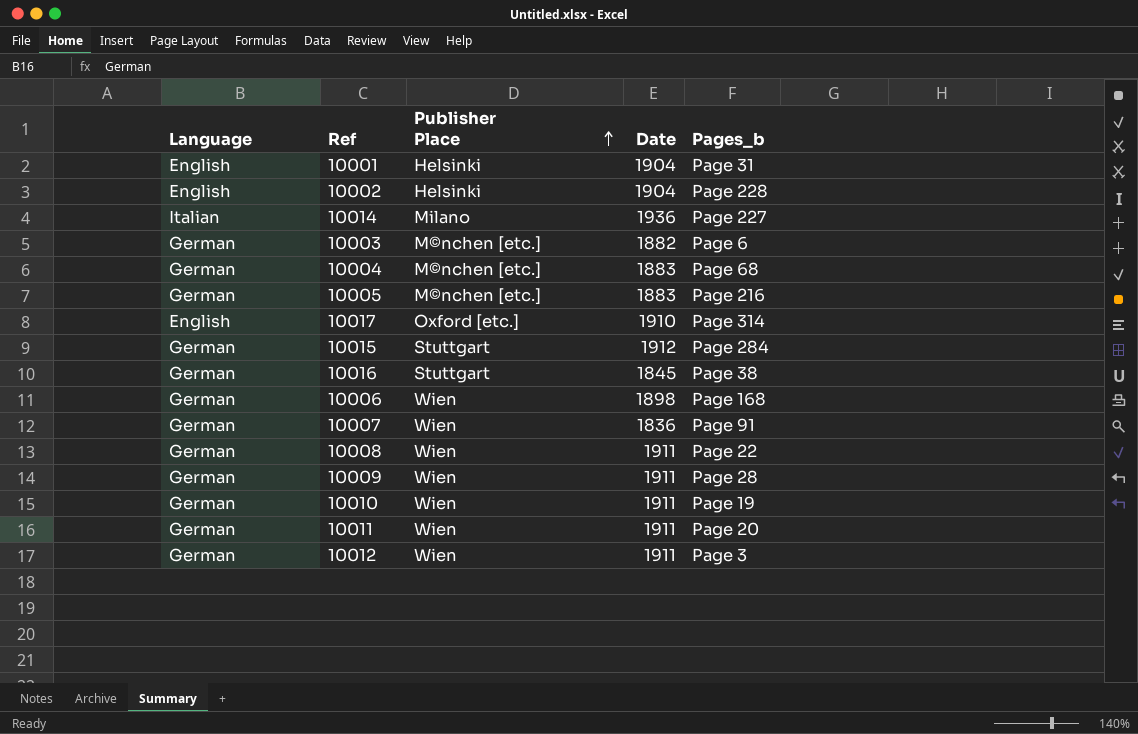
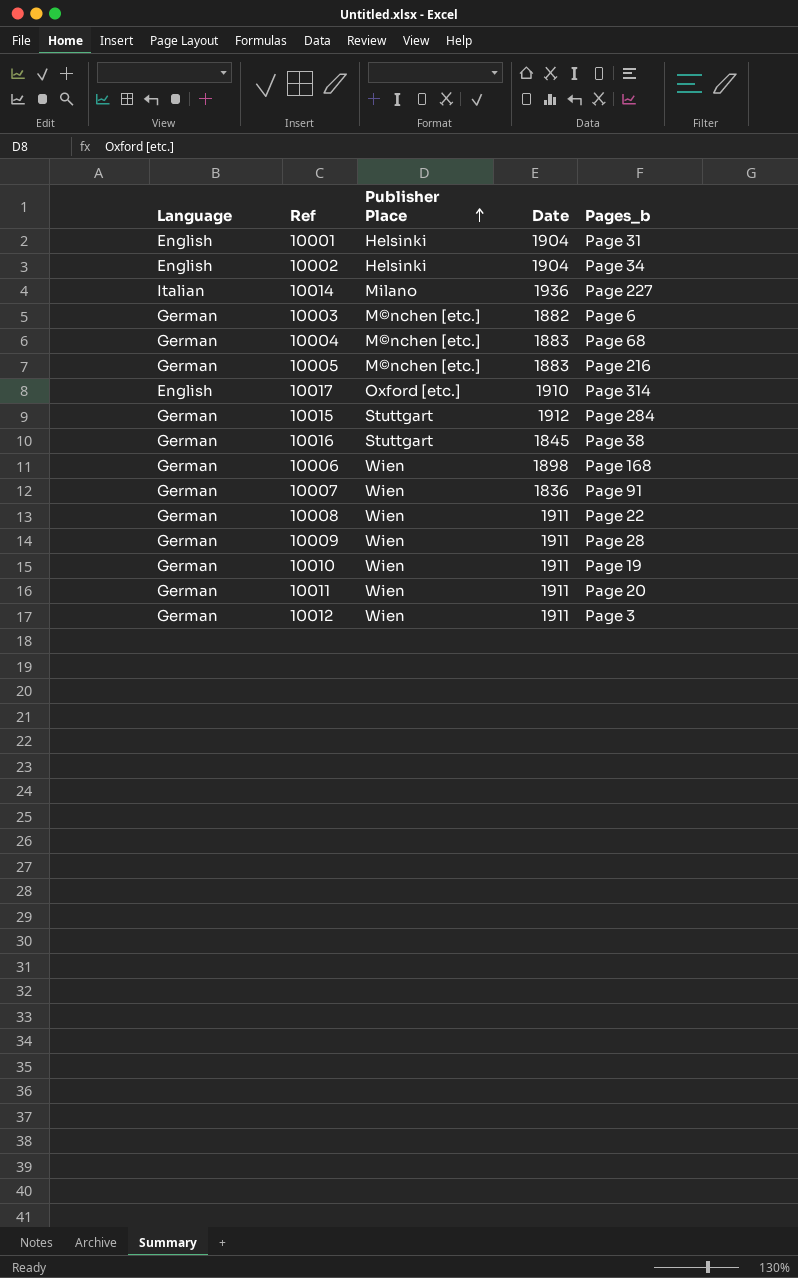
10002 | Pages_b: Page 228 -> Page 34

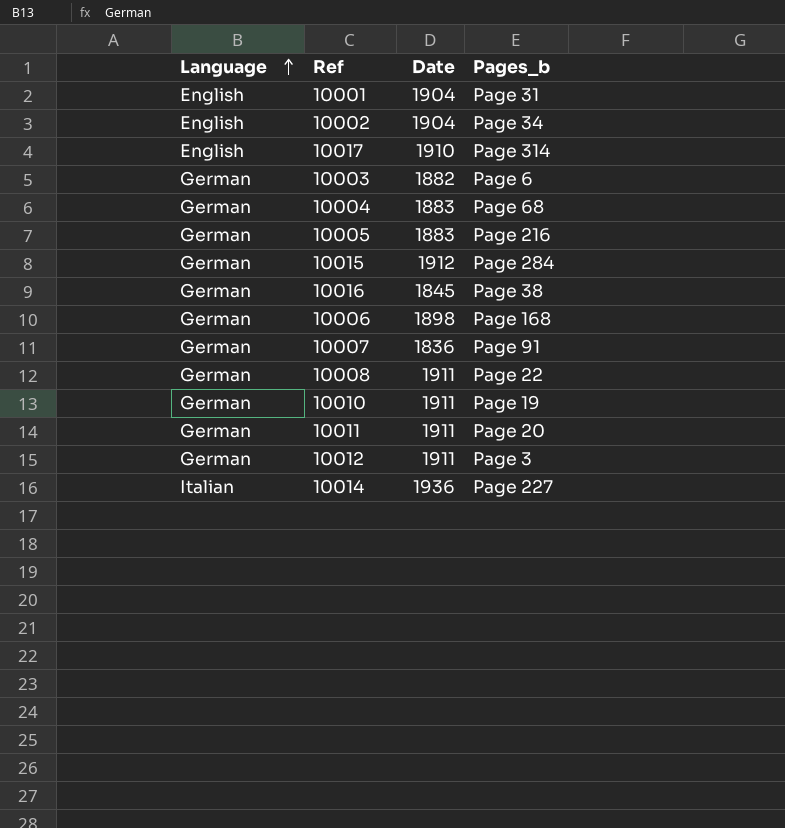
row order: Publisher Place ascending -> Language ascending
column Publisher Place | position: 3 -> none
row 10009: German | Wien | 1911 | Page 28 -> none

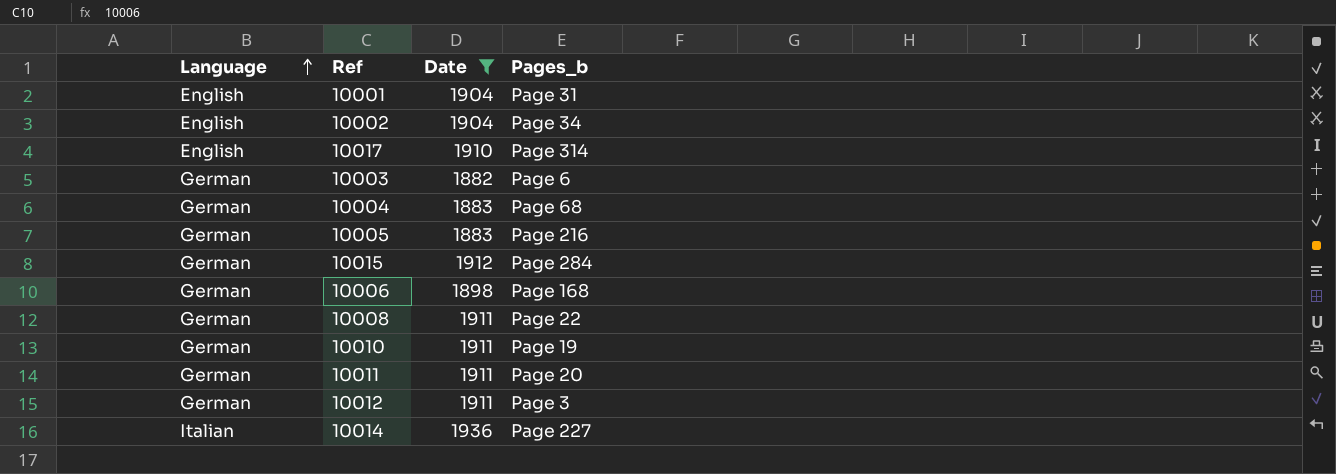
filter: none -> Date >= 1882

